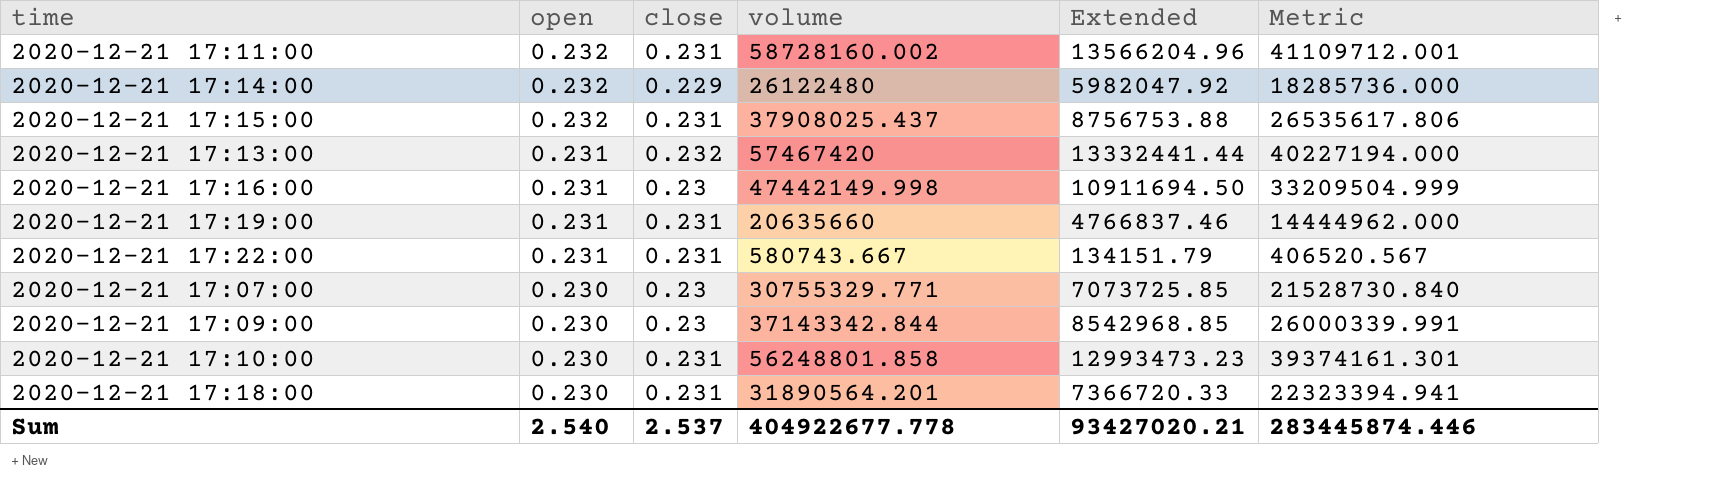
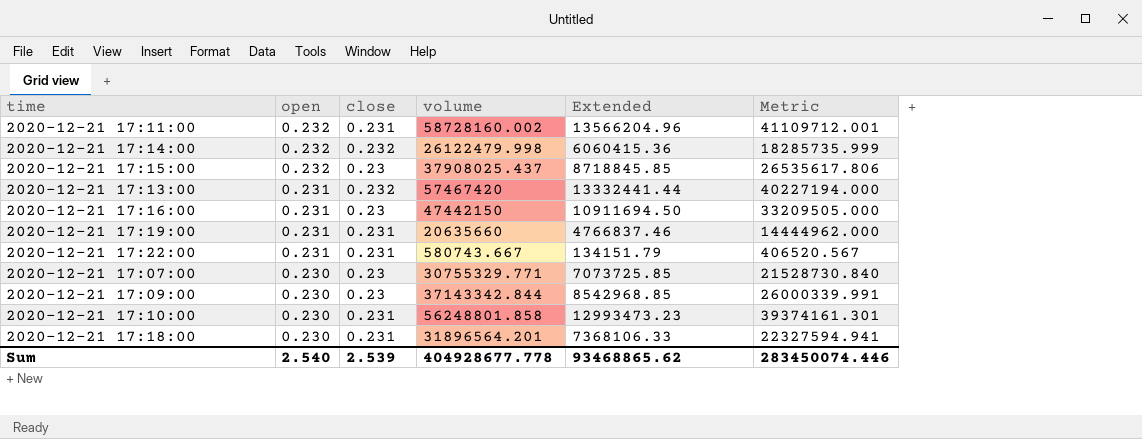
2020-12-21 17:14:00 | close: 0.229 -> 0.232
2020-12-21 17:14:00 | volume: 26122480 -> 26122479.998
2020-12-21 17:14:00 | Extended: 5982047.92 -> 6060415.36
2020-12-21 17:14:00 | Metric: 18285736.000 -> 18285735.999
2020-12-21 17:15:00 | close: 0.231 -> 0.23
2020-12-21 17:15:00 | Extended: 8756753.88 -> 8718845.85
2020-12-21 17:16:00 | volume: 47442149.998 -> 47442150
2020-12-21 17:16:00 | Metric: 33209504.999 -> 33209505.000
2020-12-21 17:18:00 | volume: 31890564.201 -> 31896564.201
2020-12-21 17:18:00 | Extended: 7366720.33 -> 7368106.33
2020-12-21 17:18:00 | Metric: 22323394.941 -> 22327594.941
Sum | close: 2.537 -> 2.539
Sum | volume: 404922677.778 -> 404928677.778
Sum | Extended: 93427020.21 -> 93468865.62
Sum | Metric: 283445874.446 -> 283450074.446

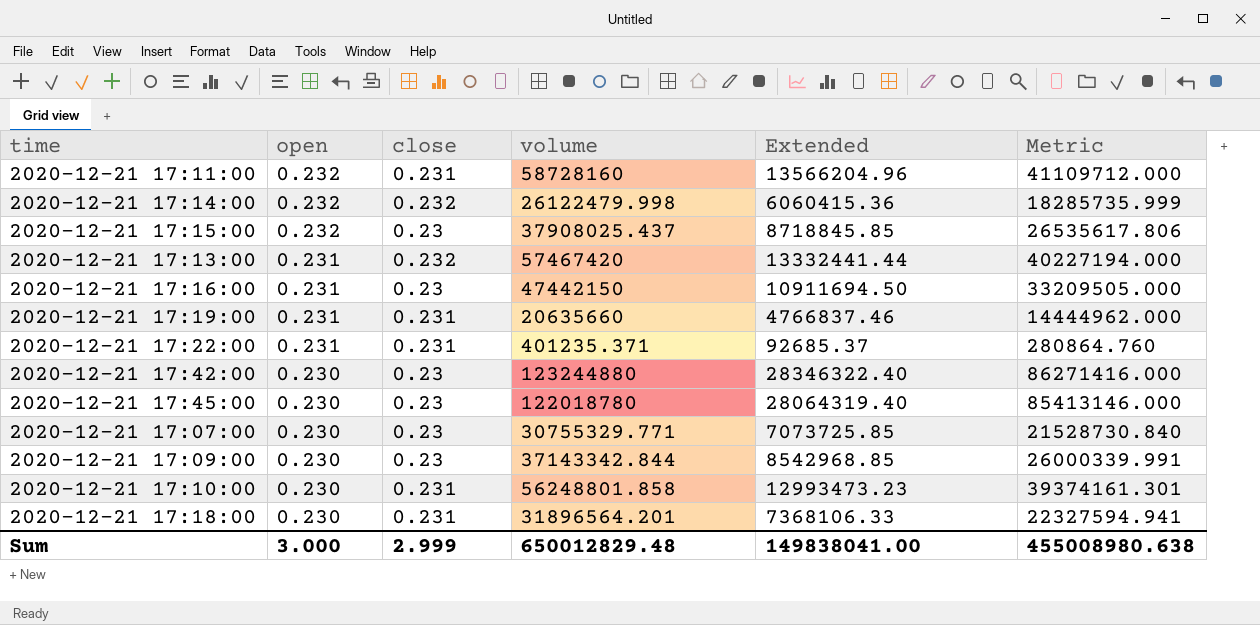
2020-12-21 17:11:00 | volume: 58728160.002 -> 58728160
2020-12-21 17:11:00 | Metric: 41109712.001 -> 41109712.000
2020-12-21 17:22:00 | volume: 580743.667 -> 401235.371
2020-12-21 17:22:00 | Extended: 134151.79 -> 92685.37
2020-12-21 17:22:00 | Metric: 406520.567 -> 280864.760
row 2020-12-21 17:42:00: none -> 0.230 | 0.23 | 123244880 | 28346322.40 | 86271416.000
row 2020-12-21 17:45:00: none -> 0.230 | 0.23 | 122018780 | 28064319.40 | 85413146.000
Sum | open: 2.540 -> 3.000
Sum | close: 2.539 -> 2.999
Sum | volume: 404928677.778 -> 650012829.48
Sum | Extended: 93468865.62 -> 149838041.00
Sum | Metric: 283450074.446 -> 455008980.638

